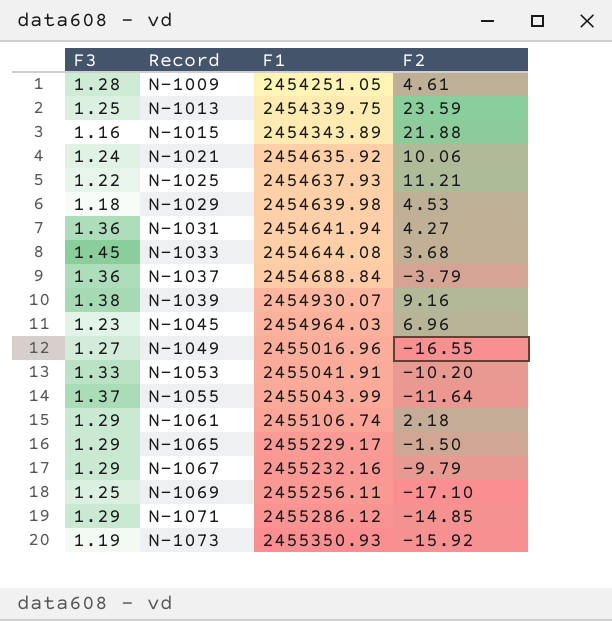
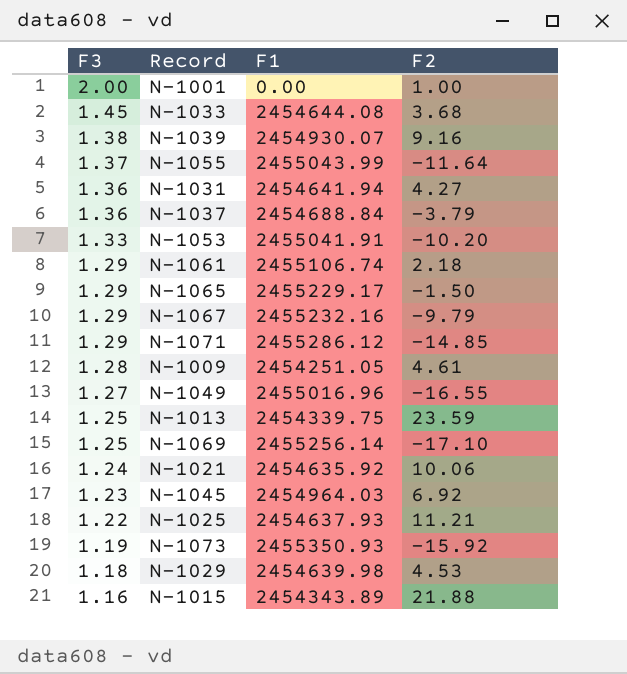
row order: Record ascending -> F3 descending
row N-1001: none -> 2.00 | 0.00 | 1.00
N-1069 | F1: 2455256.11 -> 2455256.14
N-1045 | F2: 6.96 -> 6.92

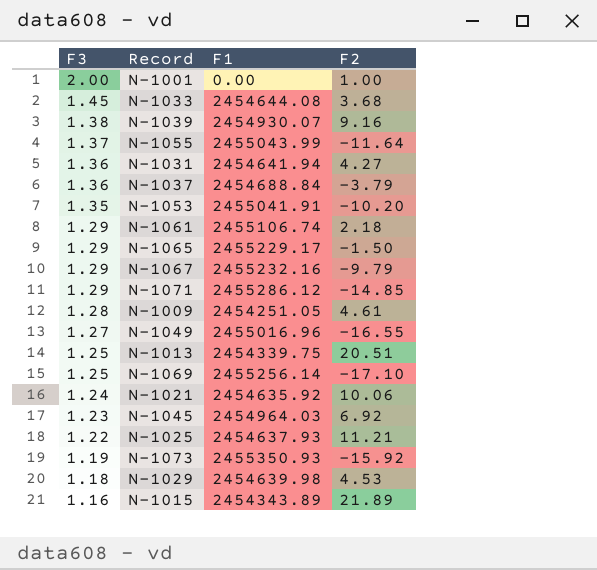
N-1053 | F3: 1.33 -> 1.35
N-1013 | F2: 23.59 -> 20.51
N-1015 | F2: 21.88 -> 21.89

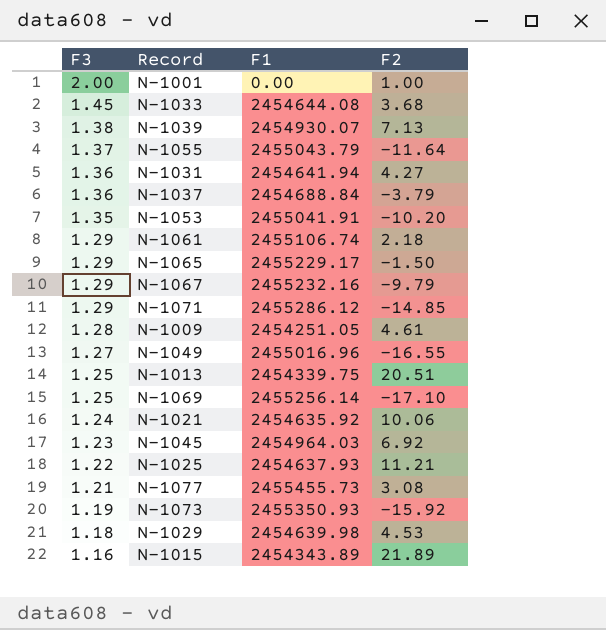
N-1039 | F2: 9.16 -> 7.13
N-1055 | F1: 2455043.99 -> 2455043.79
row N-1077: none -> 1.21 | 2455455.73 | 3.08

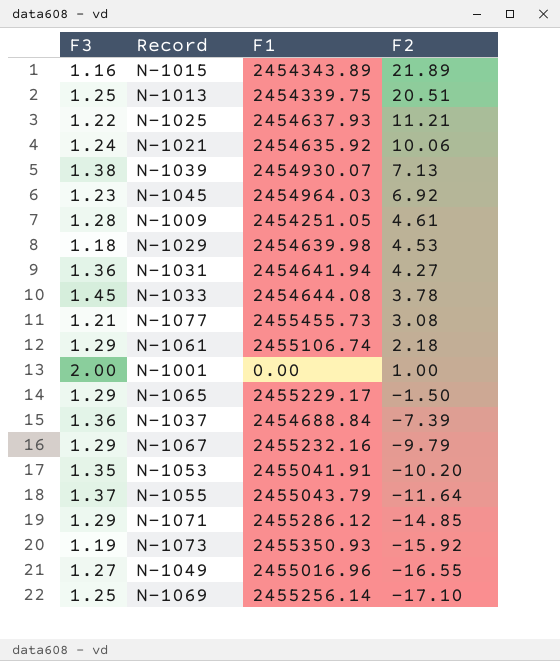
row order: F3 descending -> F2 descending
N-1033 | F2: 3.68 -> 3.78
N-1037 | F2: -3.79 -> -7.39

